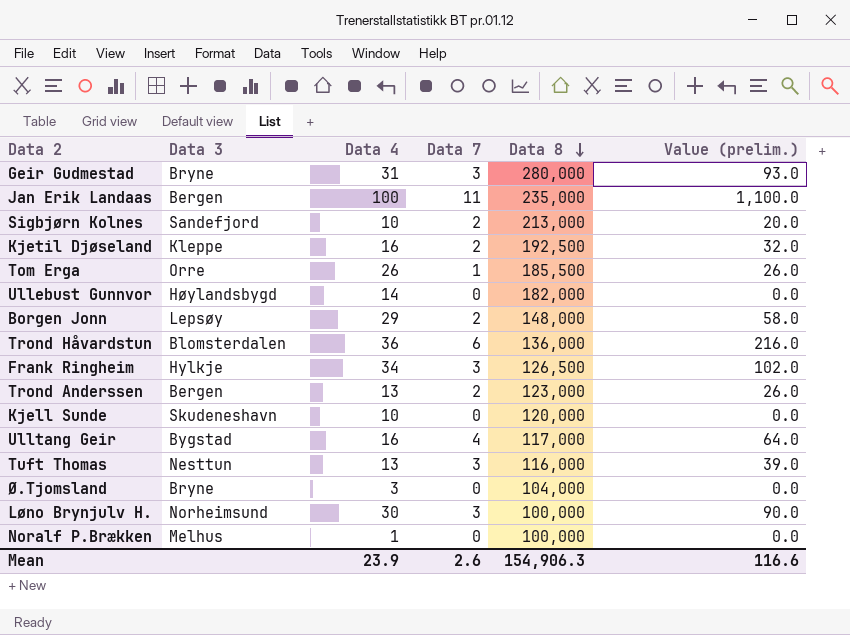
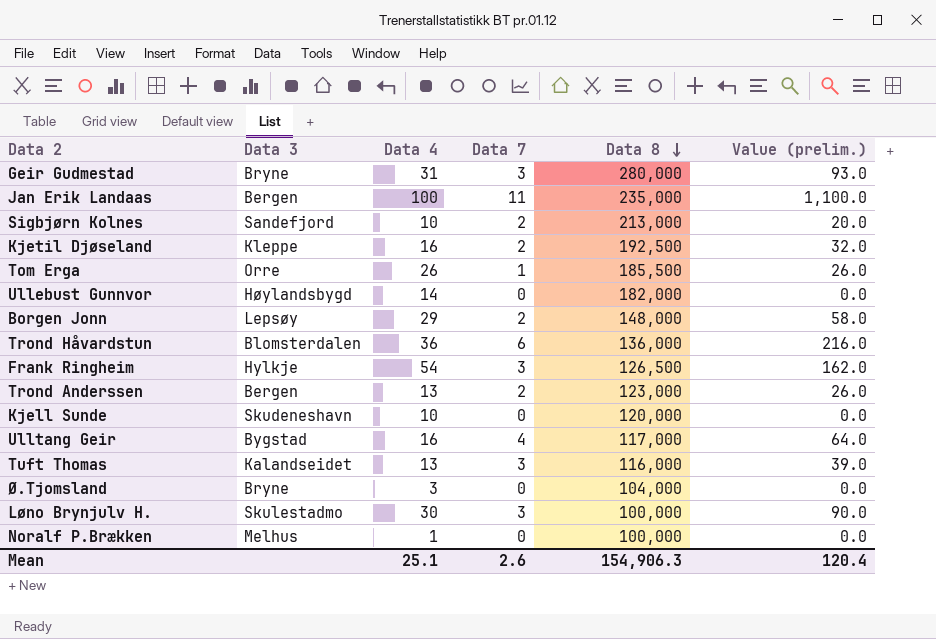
Frank Ringheim | Data 4: 34 -> 54
Frank Ringheim | Value (prelim.): 102.0 -> 162.0
Tuft Thomas | Data 3: Nesttun -> Kalandseidet
Løno Brynjulv H. | Data 3: Norheimsund -> Skulestadmo
Mean | Data 4: 23.9 -> 25.1
Mean | Value (prelim.): 116.6 -> 120.4

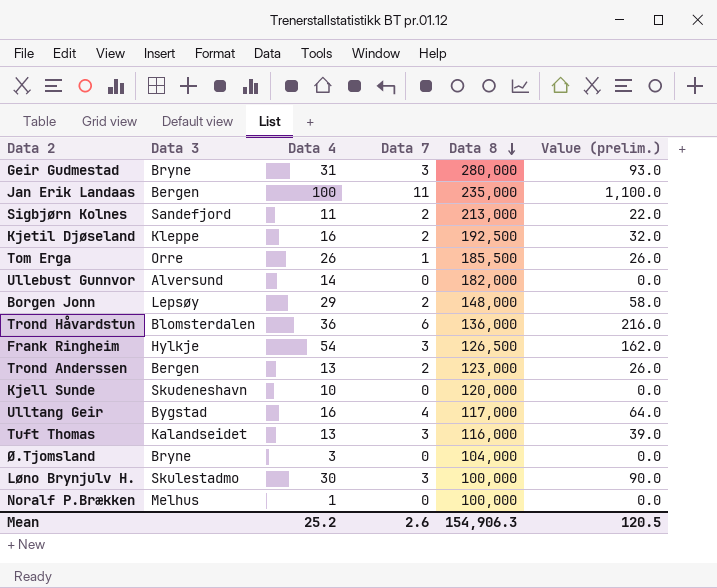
Sigbjørn Kolnes | Data 4: 10 -> 11
Sigbjørn Kolnes | Value (prelim.): 20.0 -> 22.0
Ullebust Gunnvor | Data 3: Høylandsbygd -> Alversund
Mean | Data 4: 25.1 -> 25.2
Mean | Value (prelim.): 120.4 -> 120.5

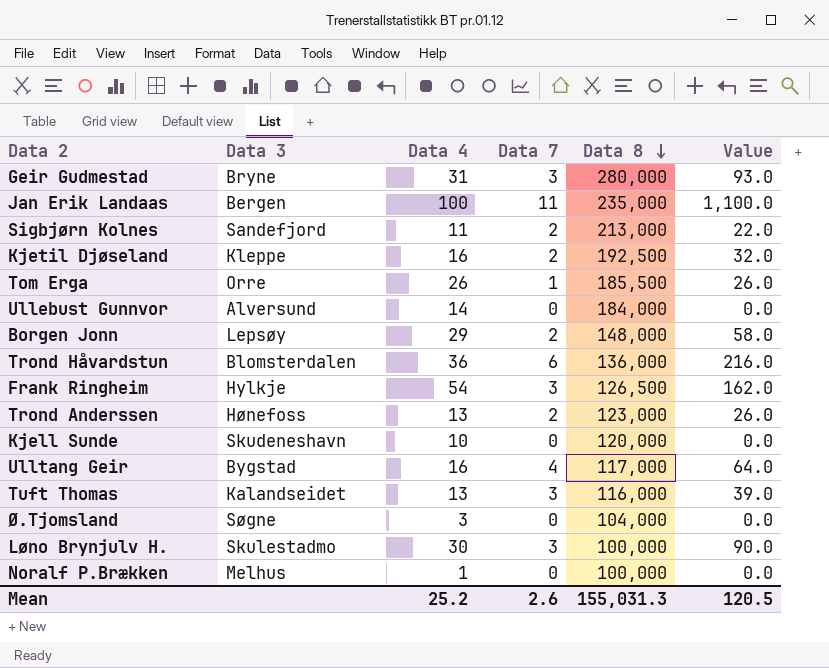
column name: Value (prelim.) -> Value
Ullebust Gunnvor | Data 8: 182,000 -> 184,000
Trond Anderssen | Data 3: Bergen -> Hønefoss
Ø.Tjomsland | Data 3: Bryne -> Søgne
Mean | Data 8: 154,906.3 -> 155,031.3

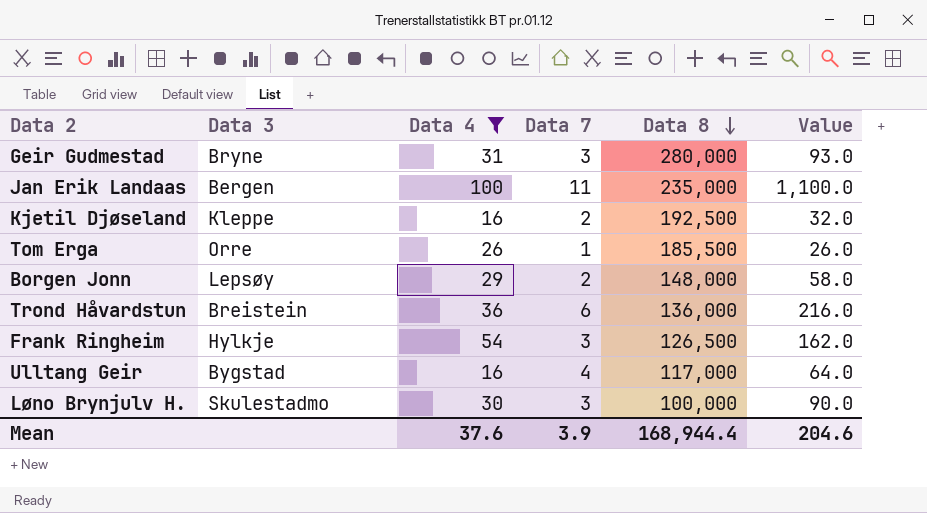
filter: none -> Data 4 >= 16
Trond Håvardstun | Data 3: Blomsterdalen -> Breistein
Mean | Data 4: 25.2 -> 37.6
Mean | Data 7: 2.6 -> 3.9
Mean | Data 8: 155,031.3 -> 168,944.4
Mean | Value: 120.5 -> 204.6

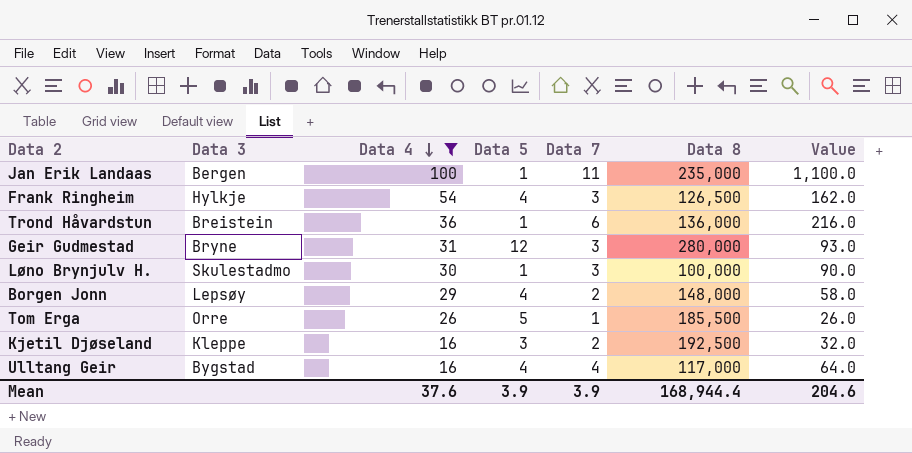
row order: Data 8 descending -> Data 4 descending
column Data 5 | position: none -> 4

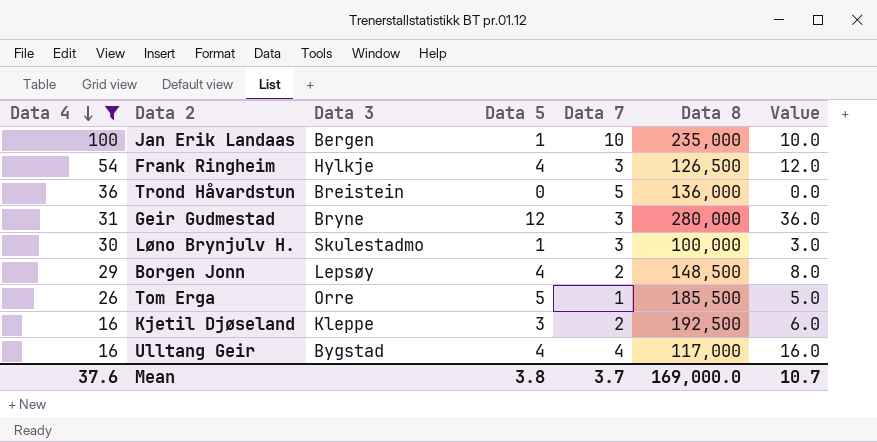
column Data 4 | position: 3 -> 1
column Value | formula: [Data 4] * [Data 7] -> [Data 5] * [Data 7]
Jan Erik Landaas | Data 7: 11 -> 10
Trond Håvardstun | Data 5: 1 -> 0
Trond Håvardstun | Data 7: 6 -> 5
Borgen Jonn | Data 8: 148,000 -> 148,500
Mean | Data 5: 3.9 -> 3.8
Mean | Data 7: 3.9 -> 3.7
Mean | Data 8: 168,944.4 -> 169,000.0
Mean | Value: 204.6 -> 10.7

